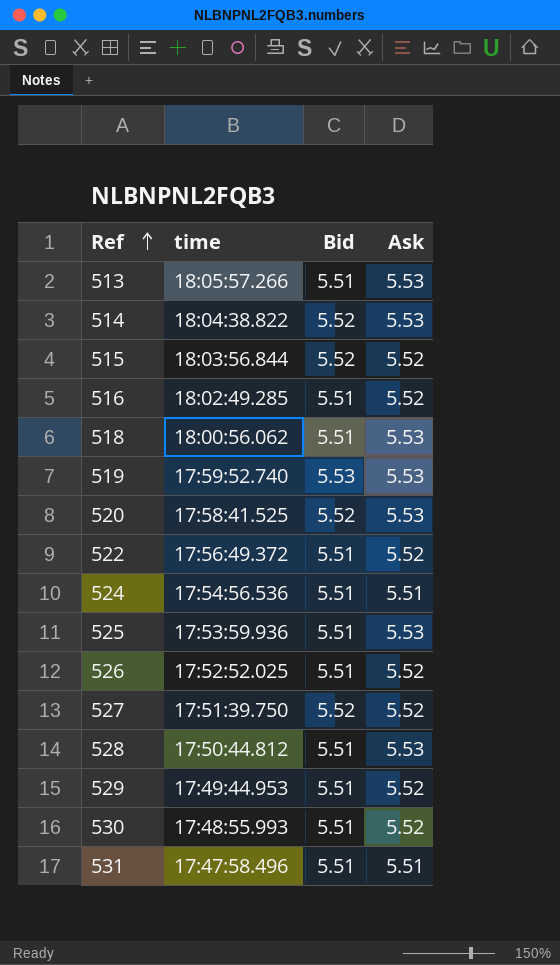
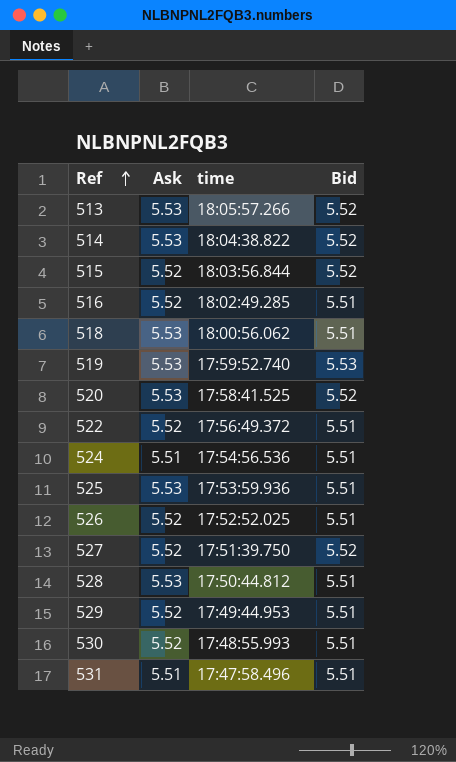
column Ask | position: 4 -> 2
513 | Bid: 5.51 -> 5.52

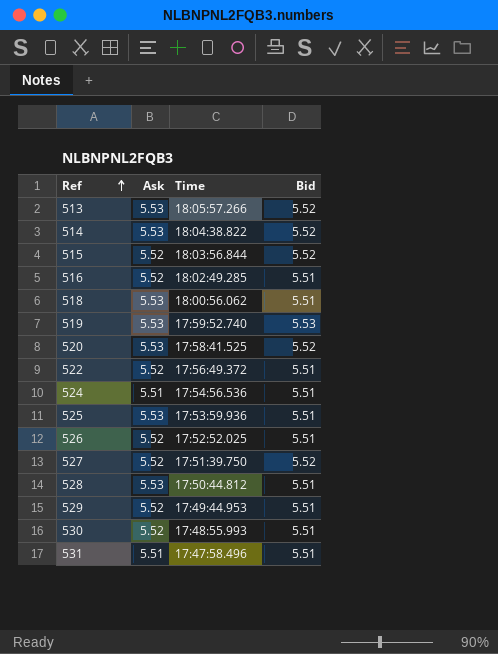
column name: time -> Time

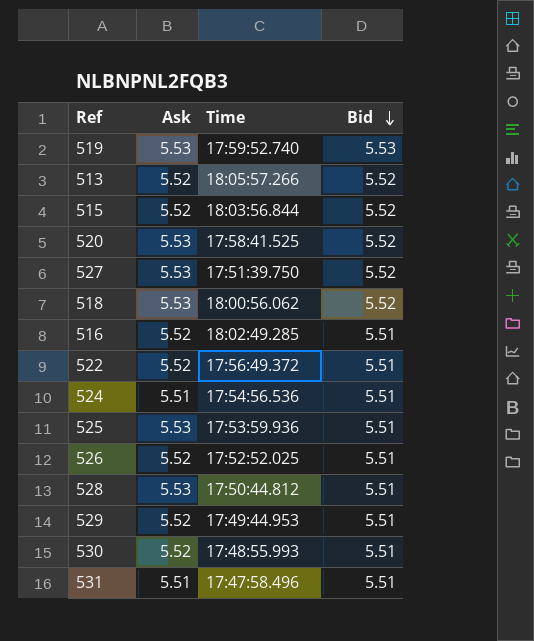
row order: Ref ascending -> Bid descending
row 514: 5.53 | 18:04:38.822 | 5.52 -> none
513 | Ask: 5.53 -> 5.52
527 | Ask: 5.52 -> 5.53
518 | Bid: 5.51 -> 5.52

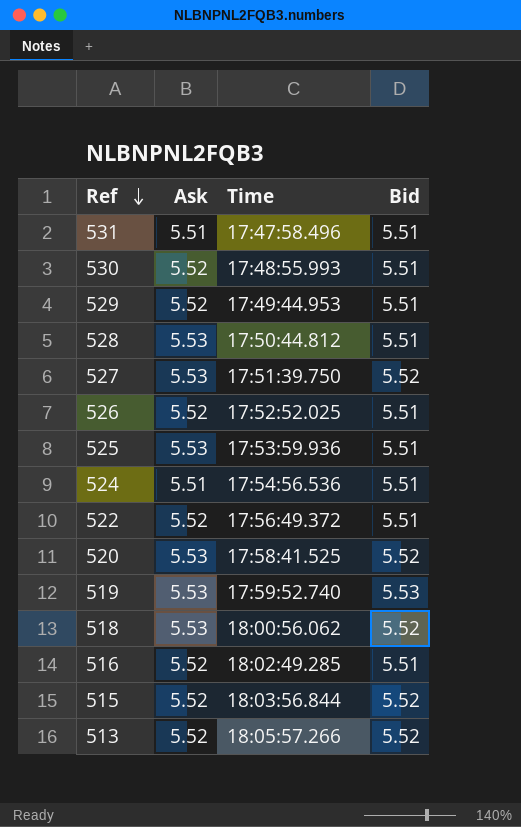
row order: Bid descending -> Ref descending

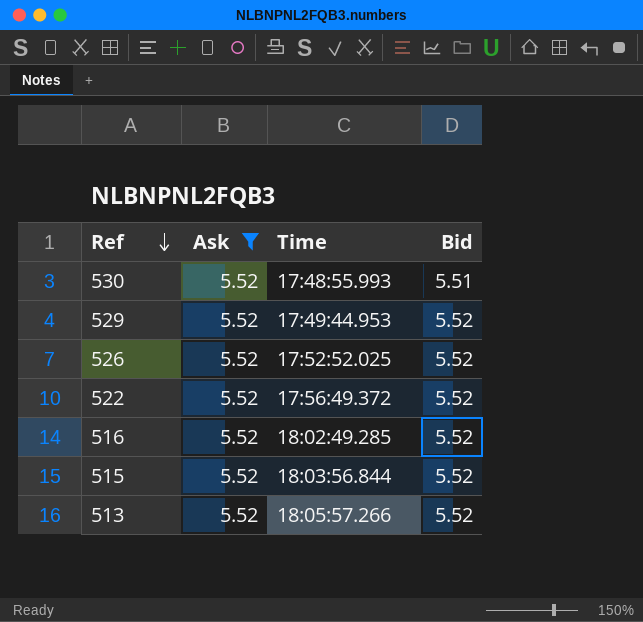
filter: none -> Ask = 5.52
529 | Bid: 5.51 -> 5.52
526 | Bid: 5.51 -> 5.52
522 | Bid: 5.51 -> 5.52
516 | Bid: 5.51 -> 5.52

